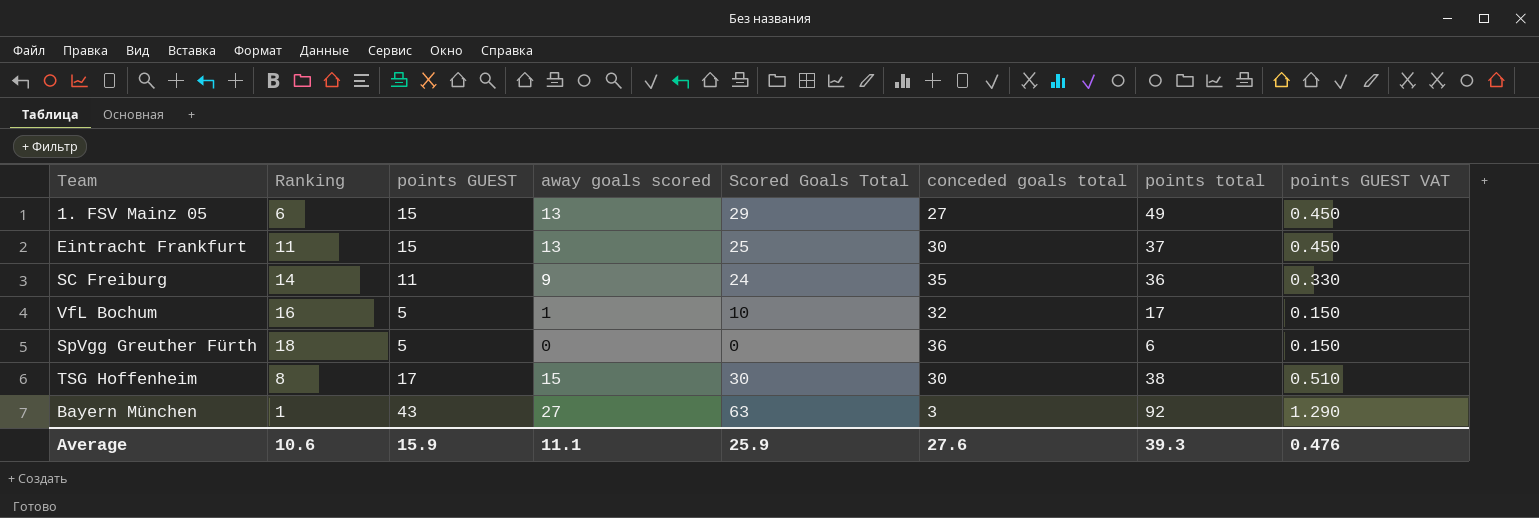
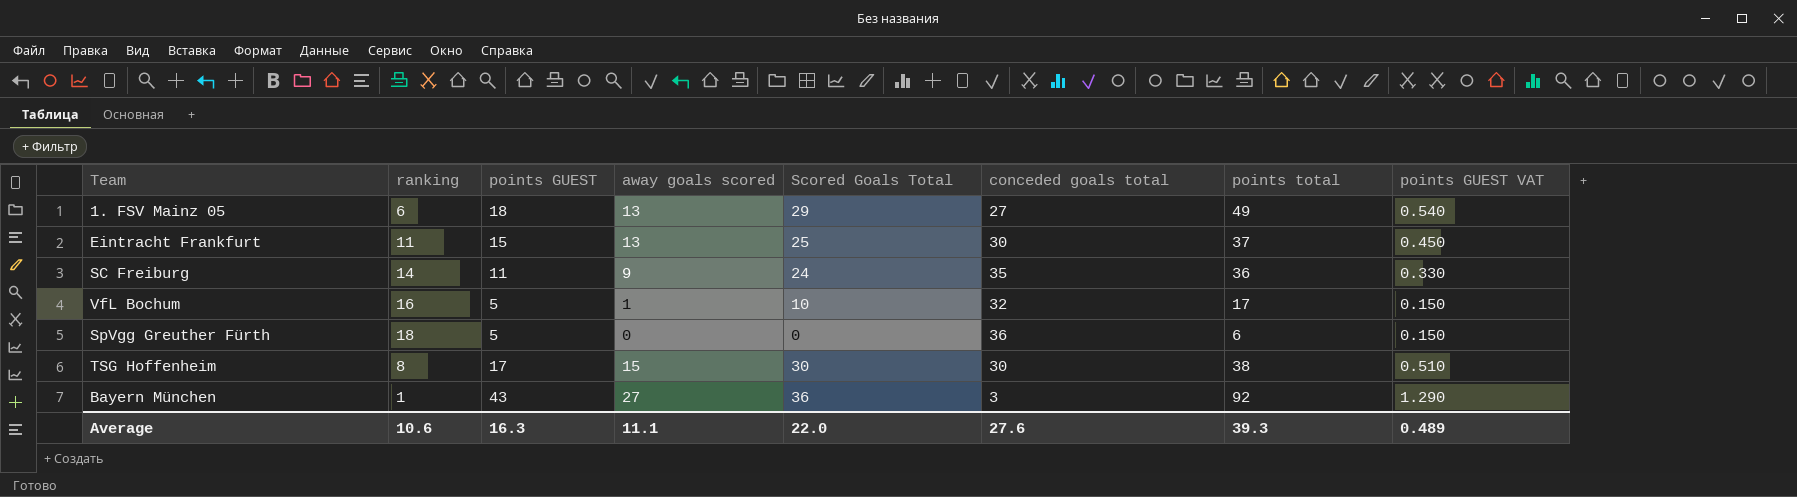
column name: Ranking -> ranking
1. FSV Mainz 05 | points GUEST: 15 -> 18
1. FSV Mainz 05 | points GUEST VAT: 0.450 -> 0.540
Bayern München | Scored Goals Total: 63 -> 36
Average | points GUEST: 15.9 -> 16.3
Average | Scored Goals Total: 25.9 -> 22.0
Average | points GUEST VAT: 0.476 -> 0.489

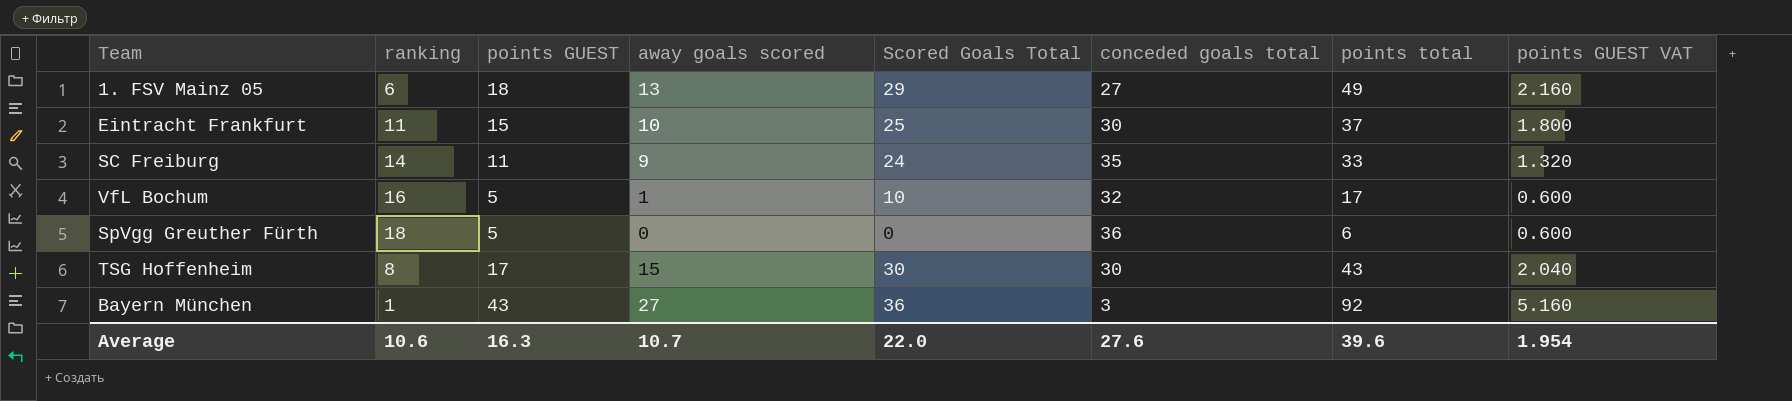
column points GUEST VAT | formula: [points GUEST] * 0.03 -> [points GUEST] * 0.12
Eintracht Frankfurt | away goals scored: 13 -> 10
SC Freiburg | points total: 36 -> 33
TSG Hoffenheim | points total: 38 -> 43
Average | away goals scored: 11.1 -> 10.7
Average | points total: 39.3 -> 39.6
Average | points GUEST VAT: 0.489 -> 1.954

